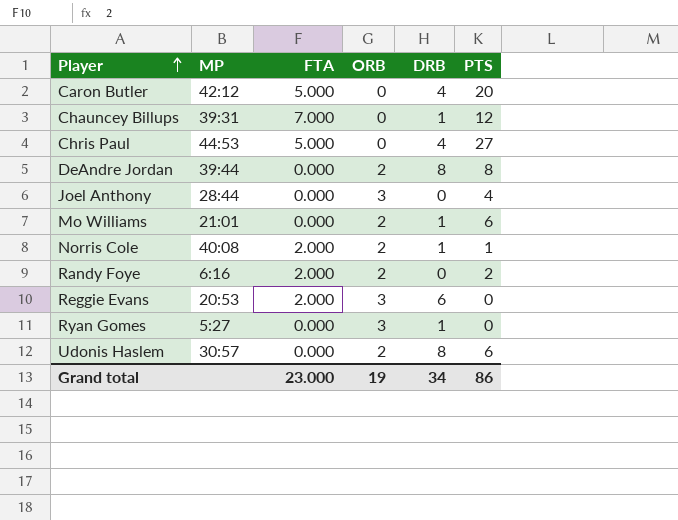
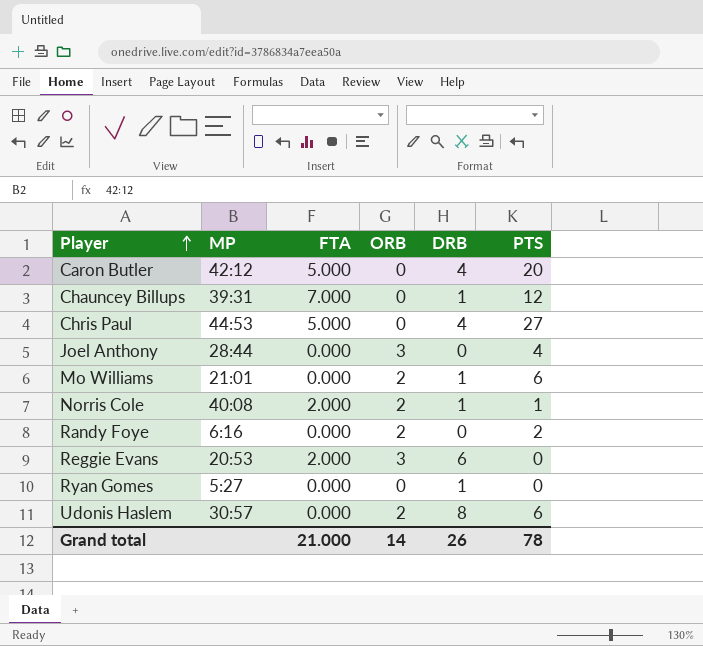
row DeAndre Jordan: 39:44 | 0.000 | 2 | 8 | 8 -> none
Randy Foye | FTA: 2.000 -> 0.000
Ryan Gomes | ORB: 3 -> 0
Grand total | FTA: 23.000 -> 21.000
Grand total | ORB: 19 -> 14
Grand total | DRB: 34 -> 26
Grand total | PTS: 86 -> 78

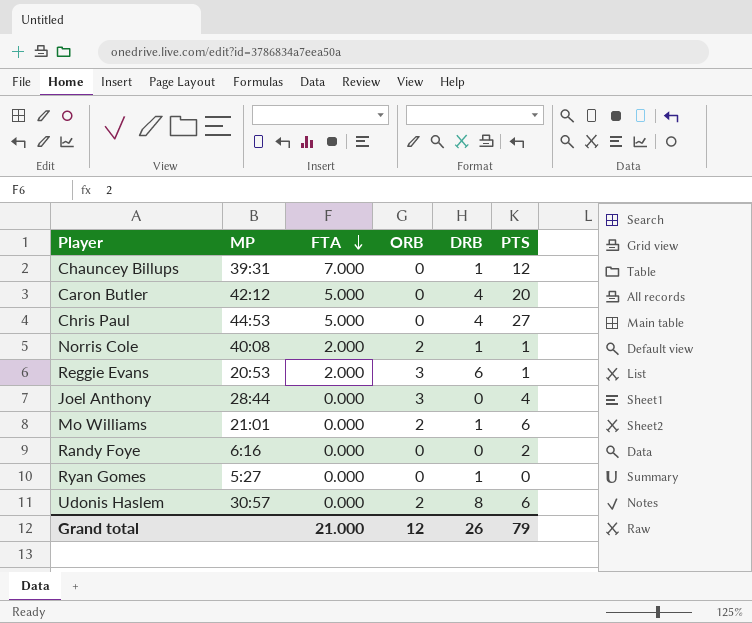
row order: Player ascending -> FTA descending
Reggie Evans | PTS: 0 -> 1
Randy Foye | ORB: 2 -> 0
Grand total | ORB: 14 -> 12
Grand total | PTS: 78 -> 79

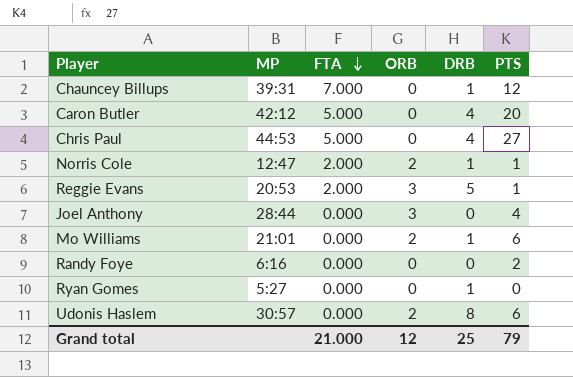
Norris Cole | MP: 40:08 -> 12:47
Reggie Evans | DRB: 6 -> 5
Grand total | DRB: 26 -> 25

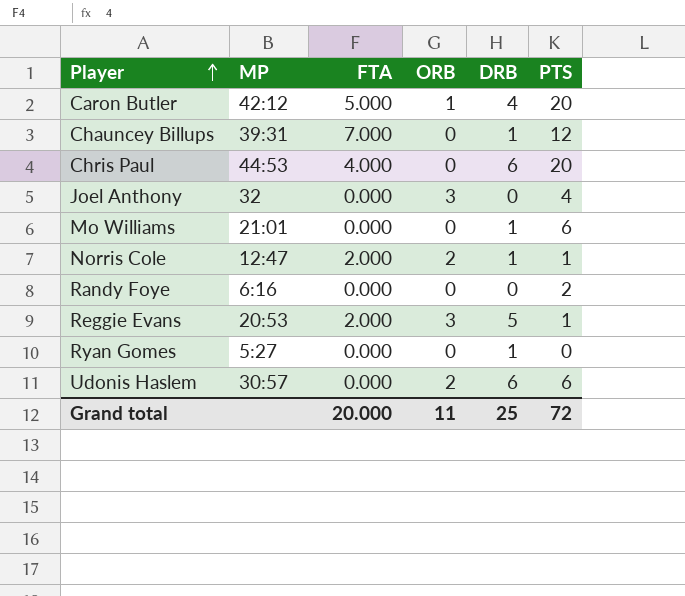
row order: FTA descending -> Player ascending
Caron Butler | ORB: 0 -> 1
Chris Paul | FTA: 5.000 -> 4.000
Chris Paul | DRB: 4 -> 6
Chris Paul | PTS: 27 -> 20
Joel Anthony | MP: 28:44 -> 32
Mo Williams | ORB: 2 -> 0
Udonis Haslem | DRB: 8 -> 6
Grand total | FTA: 21.000 -> 20.000
Grand total | ORB: 12 -> 11
Grand total | PTS: 79 -> 72

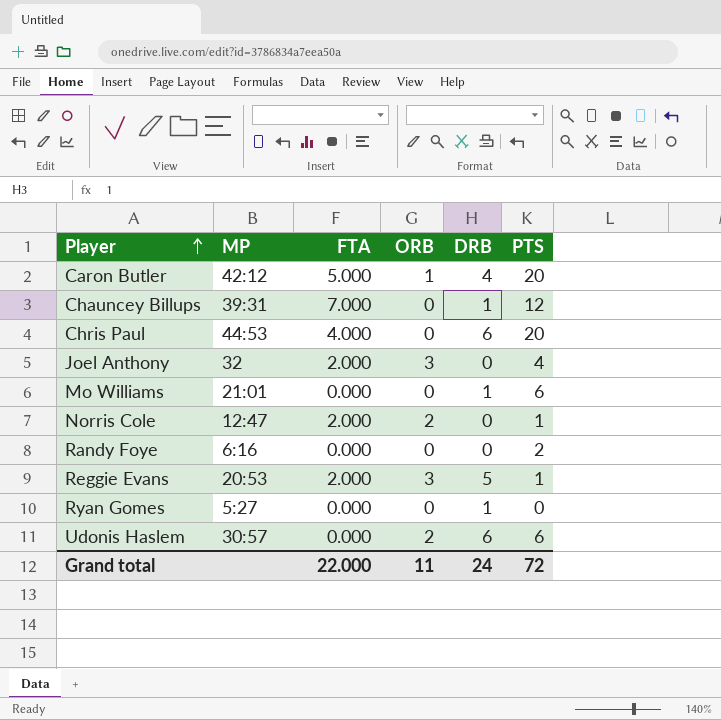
Joel Anthony | FTA: 0.000 -> 2.000
Norris Cole | DRB: 1 -> 0
Grand total | FTA: 20.000 -> 22.000
Grand total | DRB: 25 -> 24

